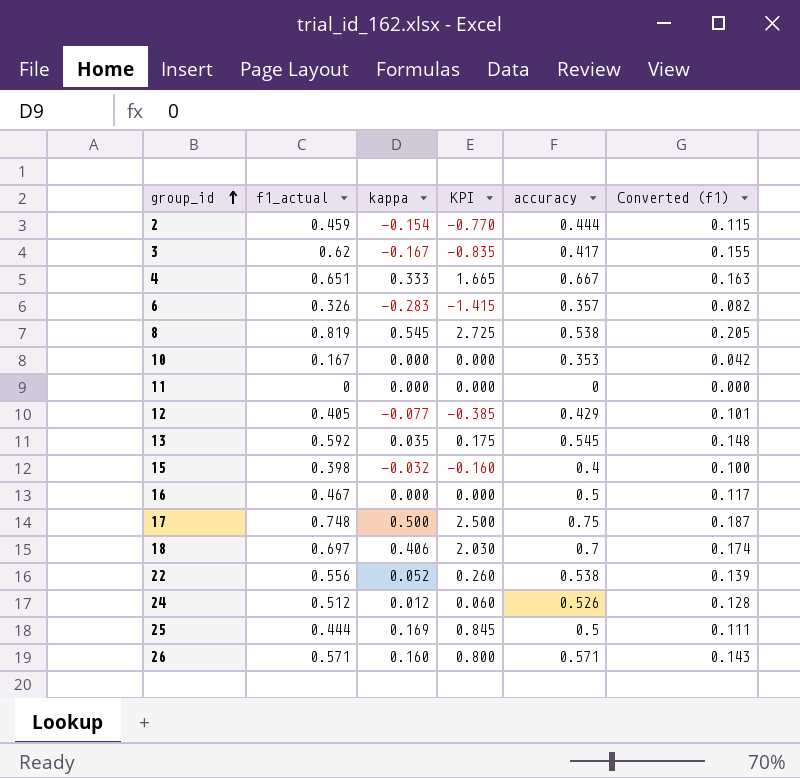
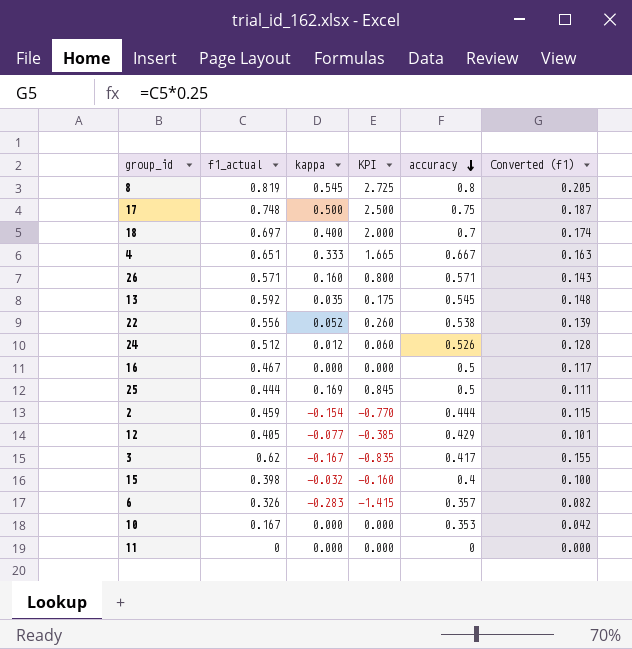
row order: group_id ascending -> accuracy descending
8 | accuracy: 0.538 -> 0.8
18 | kappa: 0.406 -> 0.400
18 | KPI: 2.030 -> 2.000

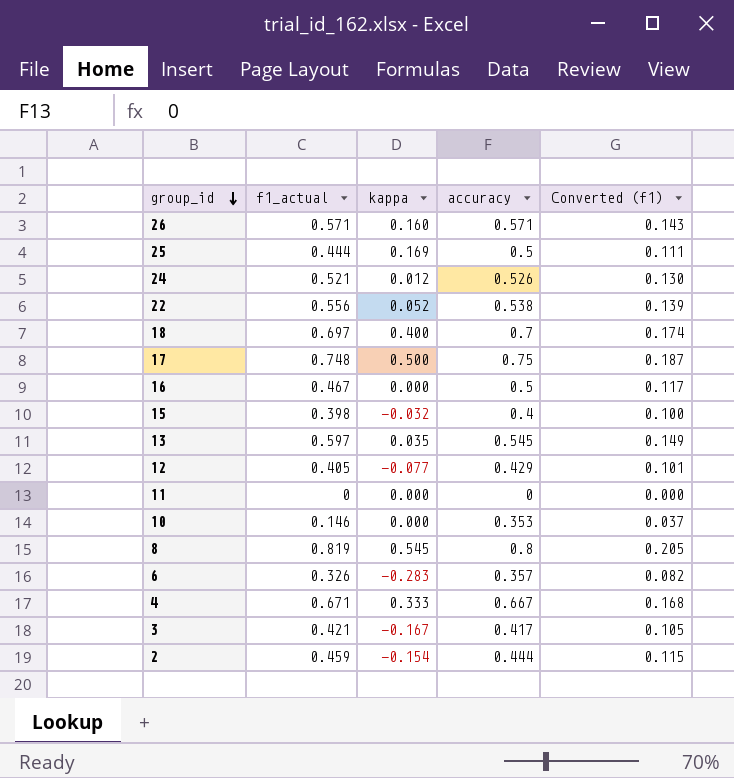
row order: accuracy descending -> group_id descending
column KPI | formula: [kappa] * 5 -> none
24 | f1_actual: 0.512 -> 0.521
24 | Converted (f1): 0.128 -> 0.130
13 | f1_actual: 0.592 -> 0.597
13 | Converted (f1): 0.148 -> 0.149
10 | f1_actual: 0.167 -> 0.146
10 | Converted (f1): 0.042 -> 0.037
4 | f1_actual: 0.651 -> 0.671
4 | Converted (f1): 0.163 -> 0.168
3 | f1_actual: 0.62 -> 0.421
3 | Converted (f1): 0.155 -> 0.105

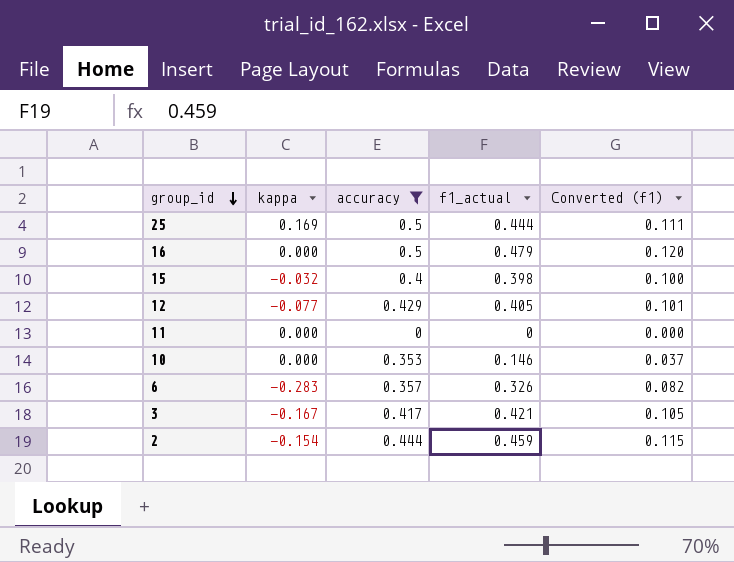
filter: none -> accuracy <= 0.5
column f1_actual | position: 2 -> 4
16 | f1_actual: 0.467 -> 0.479
16 | Converted (f1): 0.117 -> 0.120

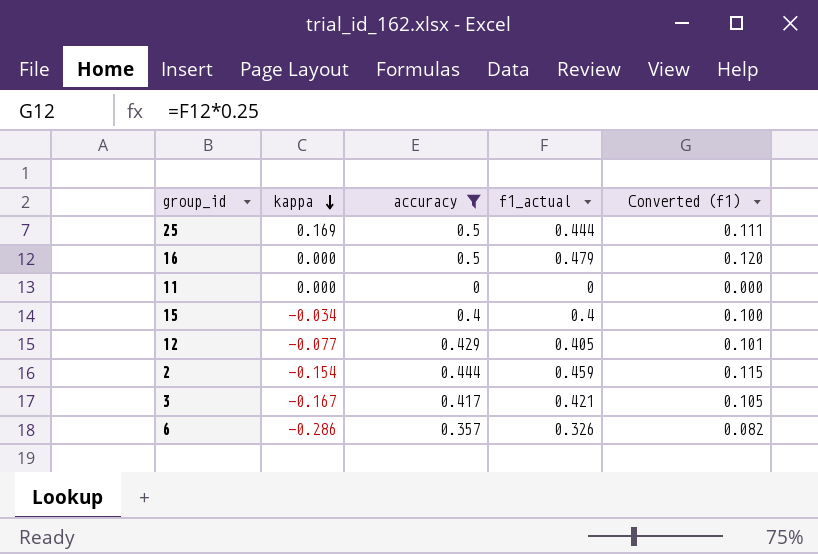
row order: group_id descending -> kappa descending
row 10: 0.000 | 0.353 | 0.146 | 0.037 -> none
15 | kappa: -0.032 -> -0.034
15 | f1_actual: 0.398 -> 0.4
6 | kappa: -0.283 -> -0.286

